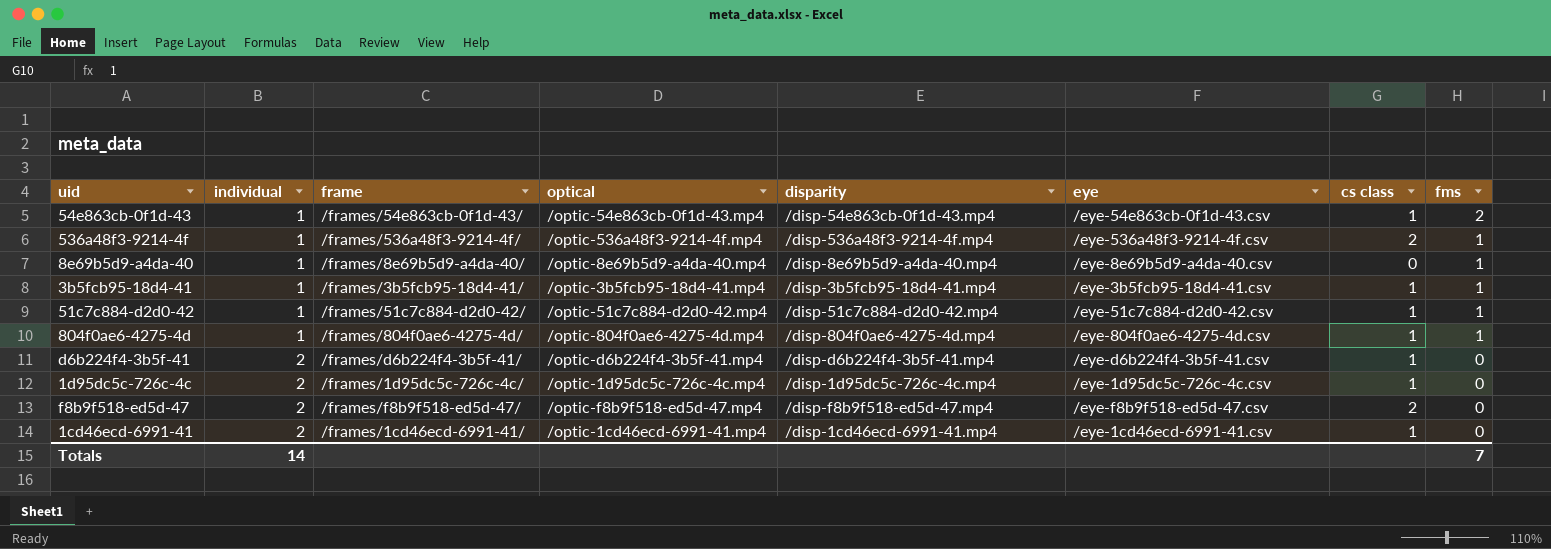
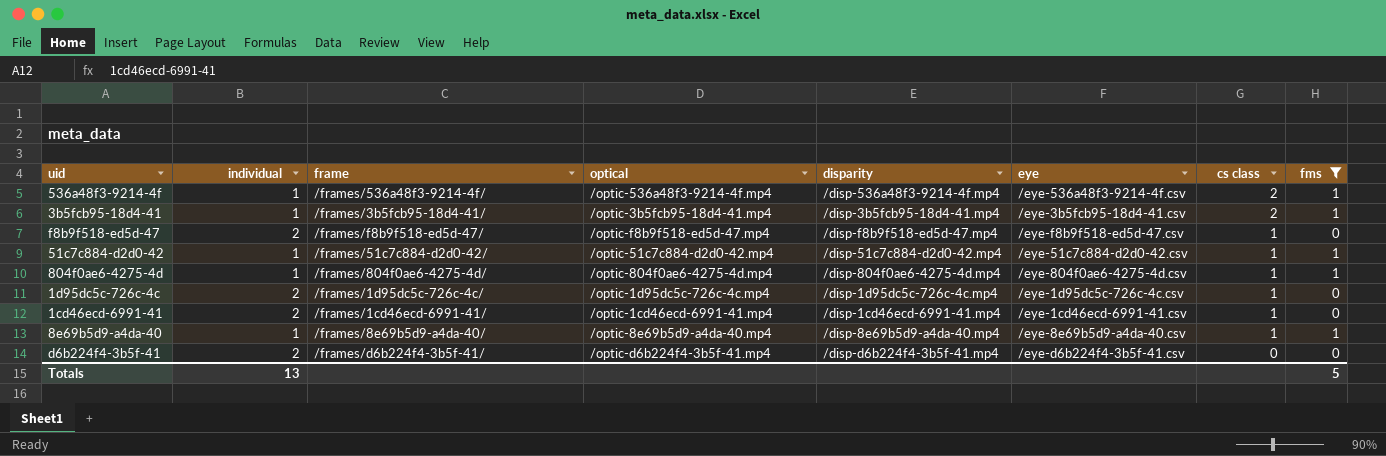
filter: none -> fms != 2
row order: individual ascending -> cs class descending
3b5fcb95-18d4-41 | cs class: 1 -> 2
f8b9f518-ed5d-47 | cs class: 2 -> 1
8e69b5d9-a4da-40 | cs class: 0 -> 1
d6b224f4-3b5f-41 | cs class: 1 -> 0
Totals | individual: 14 -> 13
Totals | fms: 7 -> 5

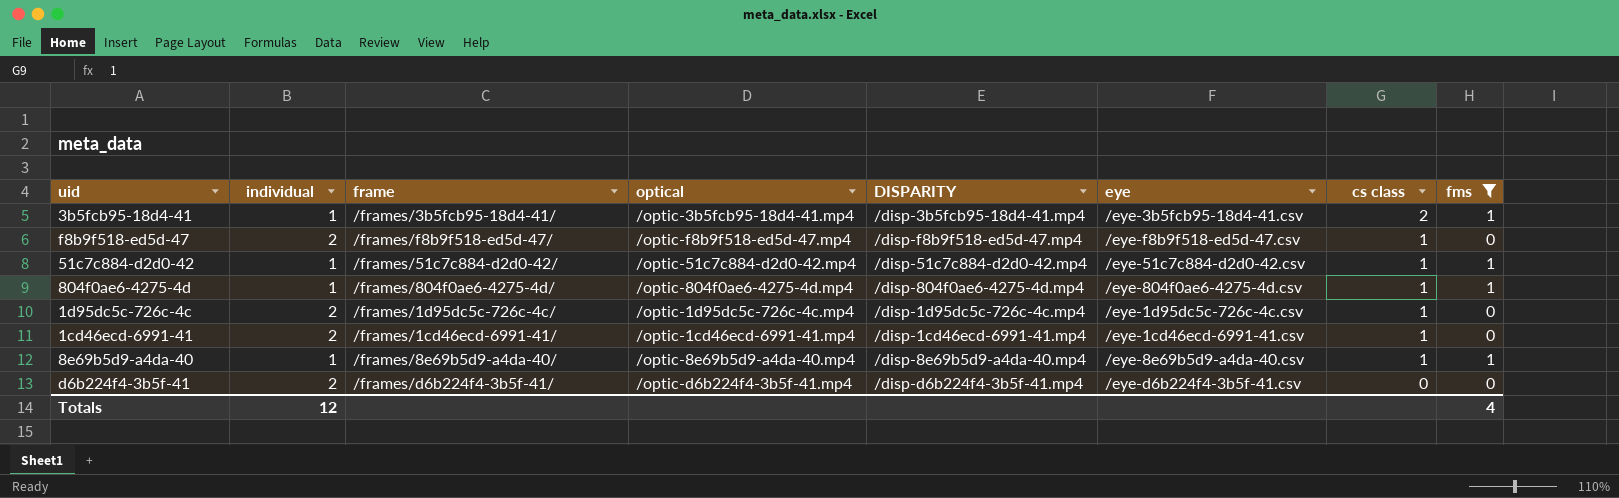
column name: disparity -> DISPARITY
row 536a48f3-9214-4f: 1 | /frames/536a48f3-9214-4f/ | /optic-536a48f3-9214-4f.mp4 | /disp-536a48f3-9214-4f.mp4 | /eye-536a48f3-9214-4f.csv | 2 | 1 -> none
Totals | individual: 13 -> 12
Totals | fms: 5 -> 4

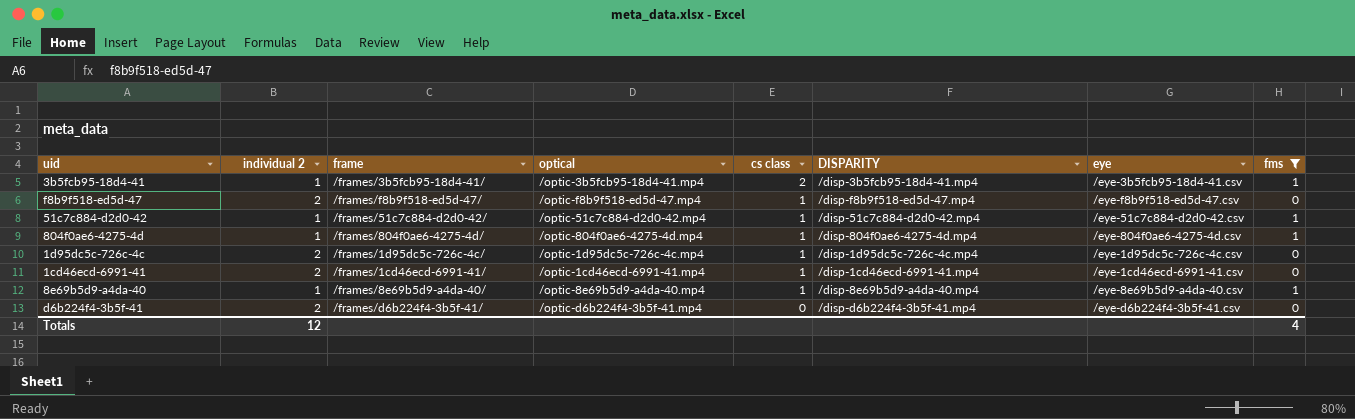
column name: individual -> individual 2
column cs class | position: 7 -> 5

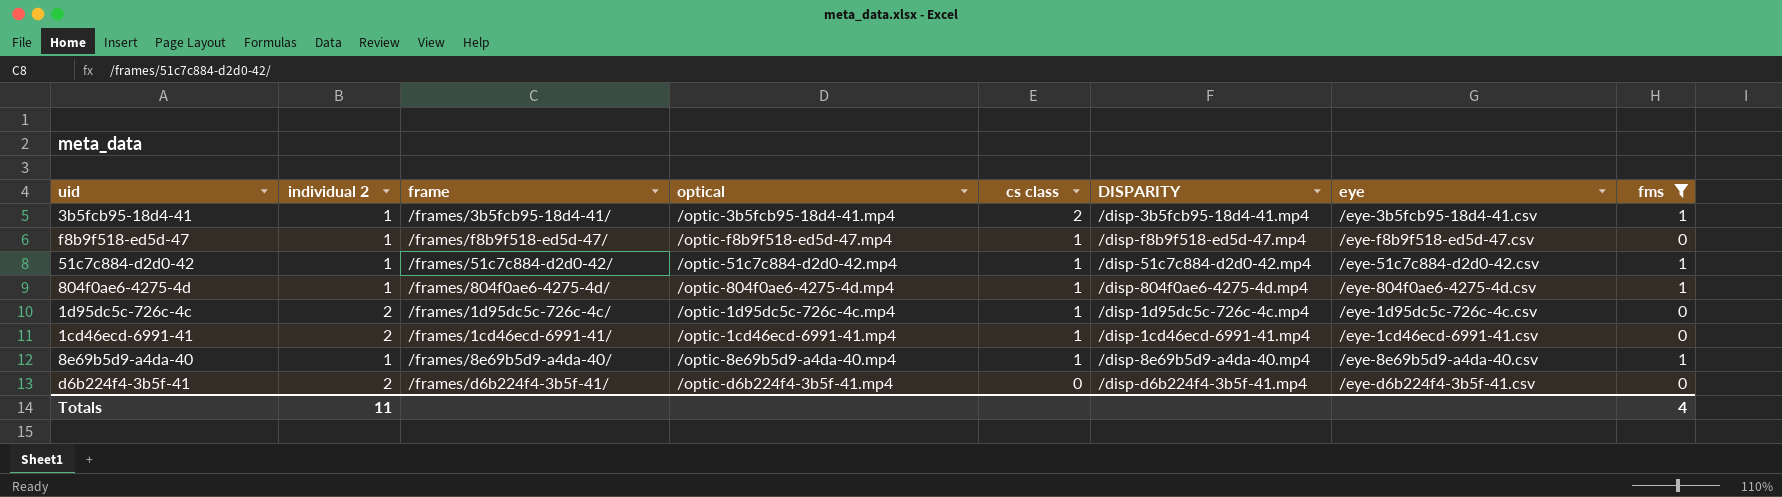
f8b9f518-ed5d-47 | individual 2: 2 -> 1
Totals | individual 2: 12 -> 11

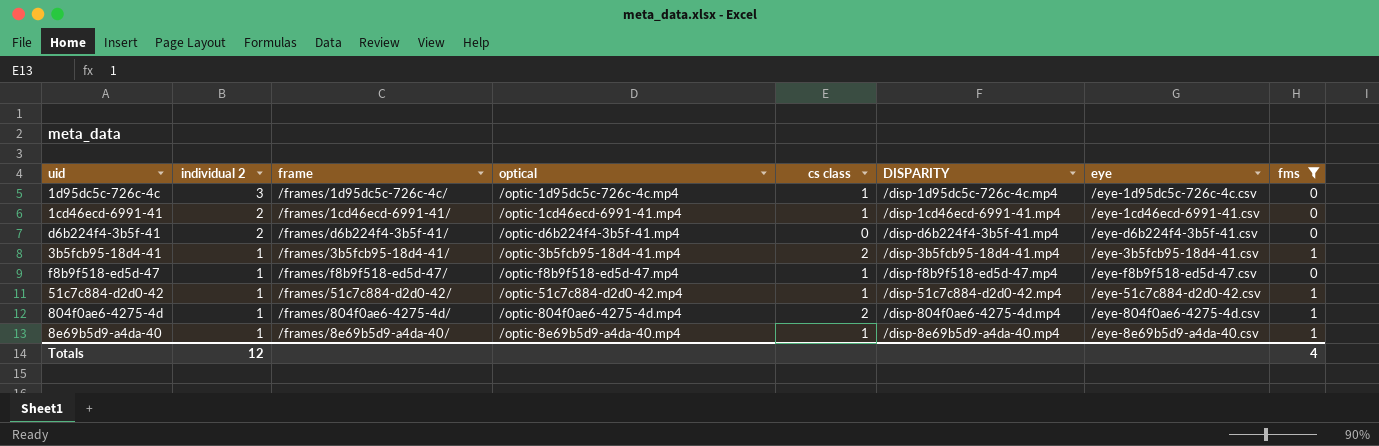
row order: cs class descending -> individual 2 descending
1d95dc5c-726c-4c | individual 2: 2 -> 3
804f0ae6-4275-4d | cs class: 1 -> 2
Totals | individual 2: 11 -> 12

